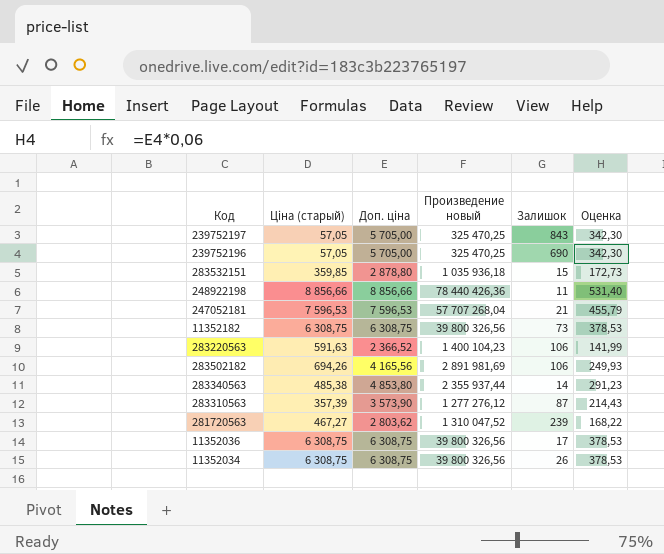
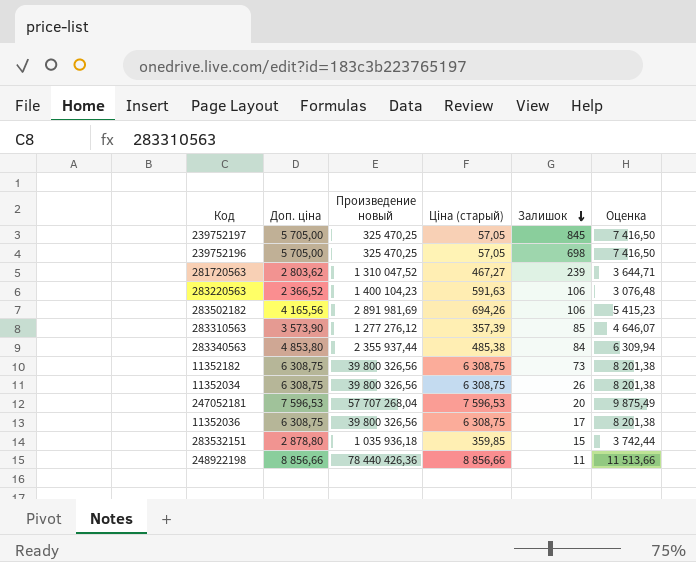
row order: none -> Залишок descending
column Ціна (старый) | position: 2 -> 4
column Оценка | formula: [Доп. ціна] * 0,06 -> [Доп. ціна] * 1,3
239752197 | Залишок: 843 -> 845
239752196 | Залишок: 690 -> 698
283310563 | Залишок: 87 -> 85
283340563 | Залишок: 14 -> 84
247052181 | Залишок: 21 -> 20

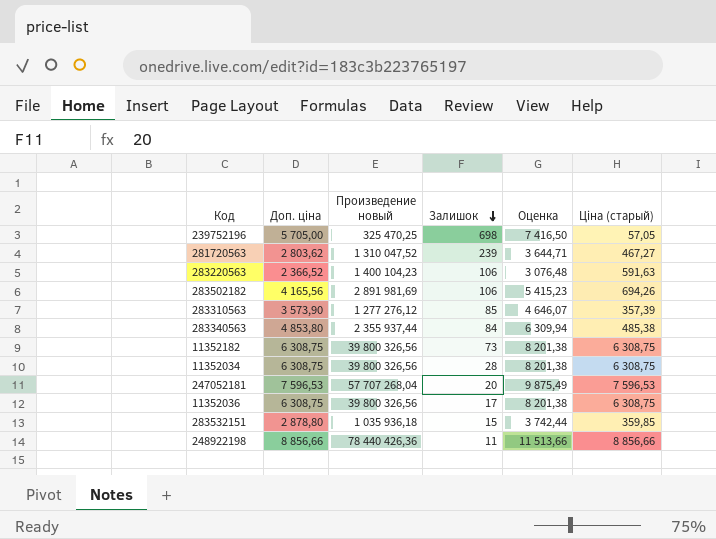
column Ціна (старый) | position: 4 -> 6
row 239752197: 5 705,00 | 325 470,25 | 57,05 | 845 | 7 416,50 -> none
11352034 | Залишок: 26 -> 28

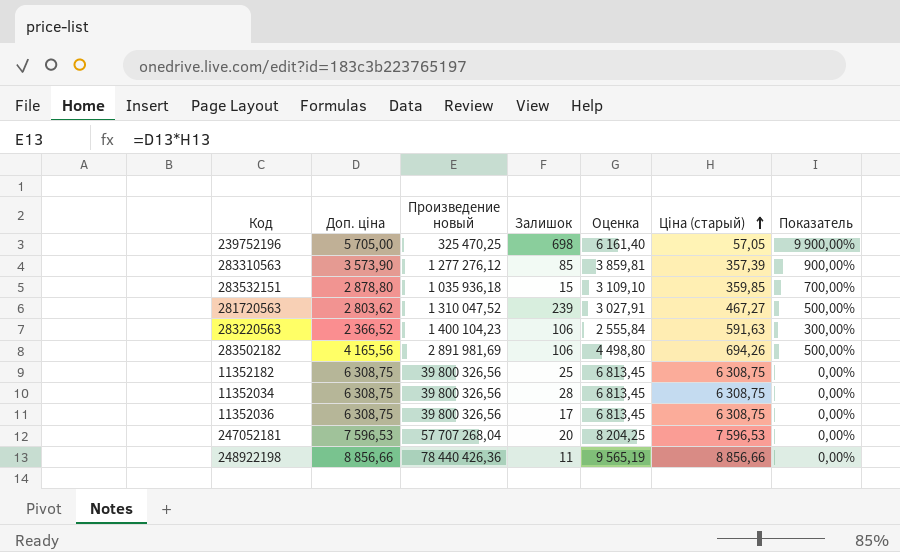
row order: Залишок descending -> Ціна (старый) ascending
column Оценка | formula: [Доп. ціна] * 1,3 -> [Доп. ціна] * 1,08
column Показатель | formula: none -> ([Доп. ціна] - [Ціна (старый)]) / [Ціна (старый)]
row 283340563: 4 853,80 | 2 355 937,44 | 84 | 6 309,94 | 485,38 -> none
11352182 | Залишок: 73 -> 25

